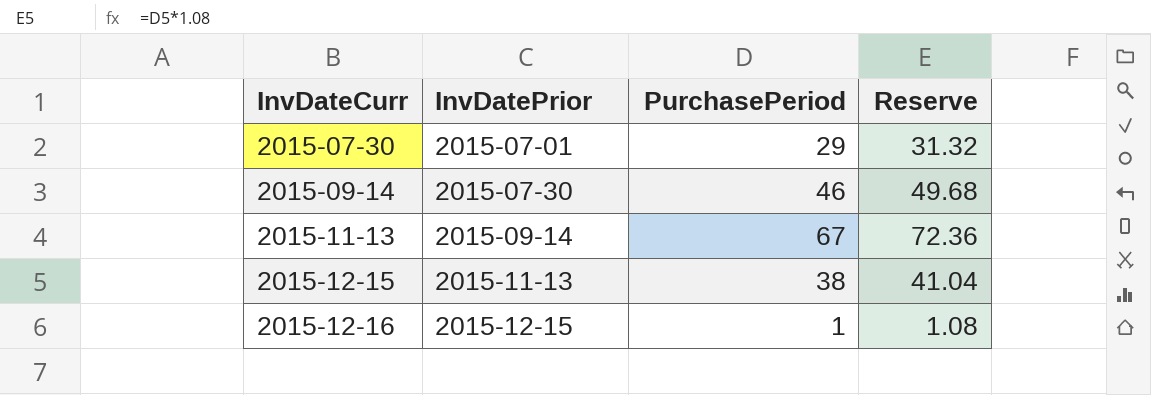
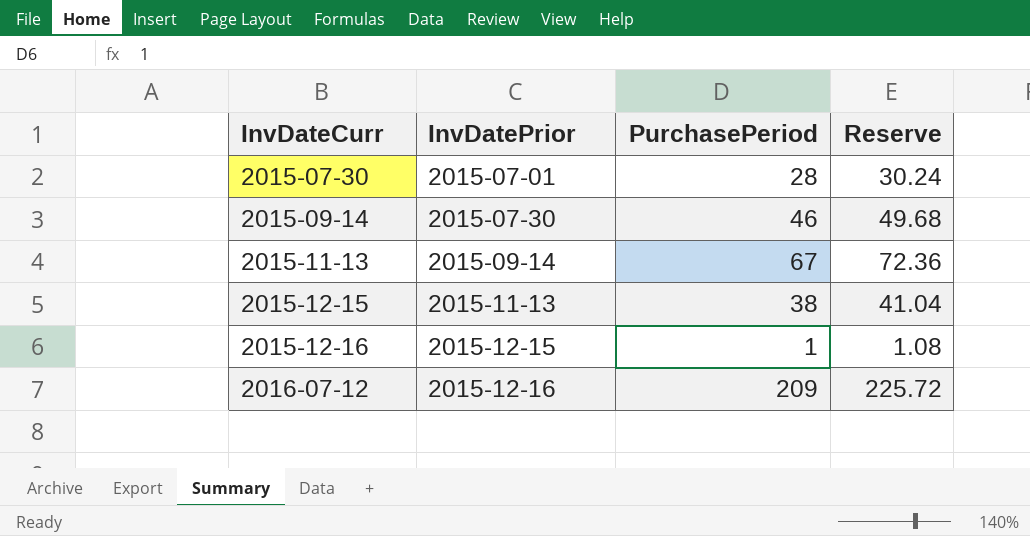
2015-07-30 | PurchasePeriod: 29 -> 28
2015-07-30 | Reserve: 31.32 -> 30.24
row 2016-07-12: none -> 2015-12-16 | 209 | 225.72

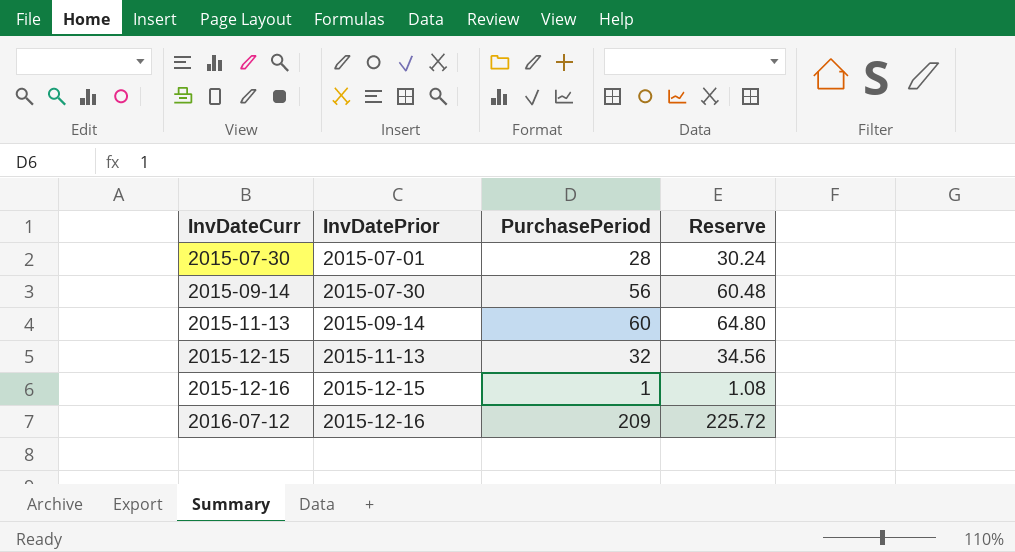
2015-09-14 | PurchasePeriod: 46 -> 56
2015-09-14 | Reserve: 49.68 -> 60.48
2015-11-13 | PurchasePeriod: 67 -> 60
2015-11-13 | Reserve: 72.36 -> 64.80
2015-12-15 | PurchasePeriod: 38 -> 32
2015-12-15 | Reserve: 41.04 -> 34.56

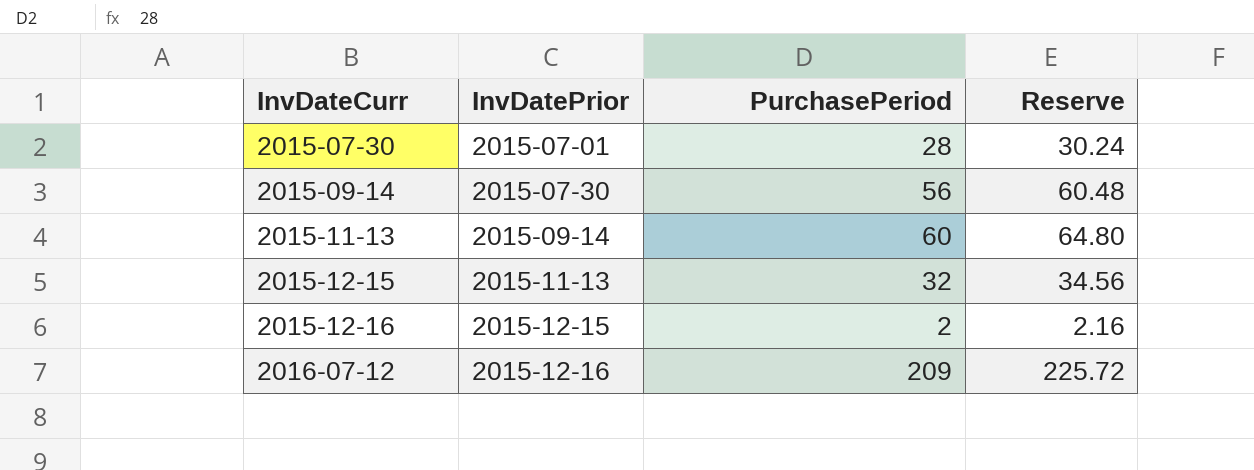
2015-12-16 | PurchasePeriod: 1 -> 2
2015-12-16 | Reserve: 1.08 -> 2.16

